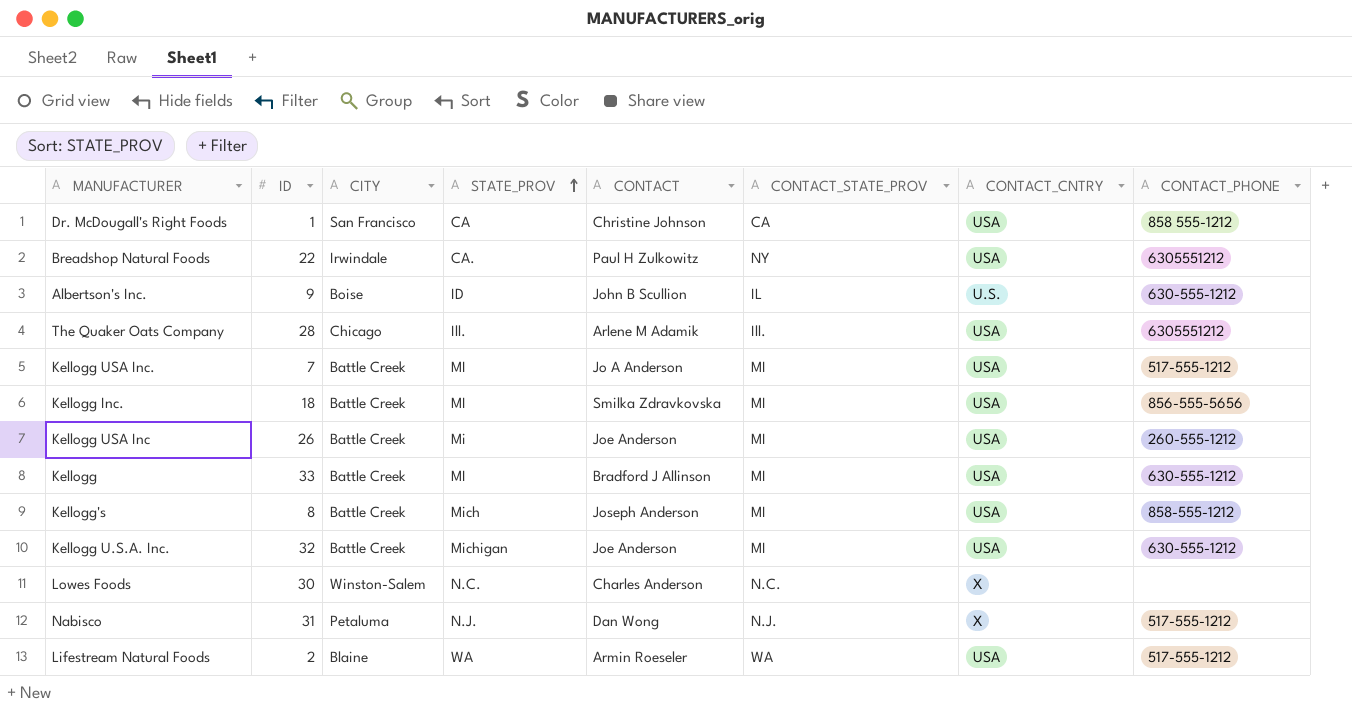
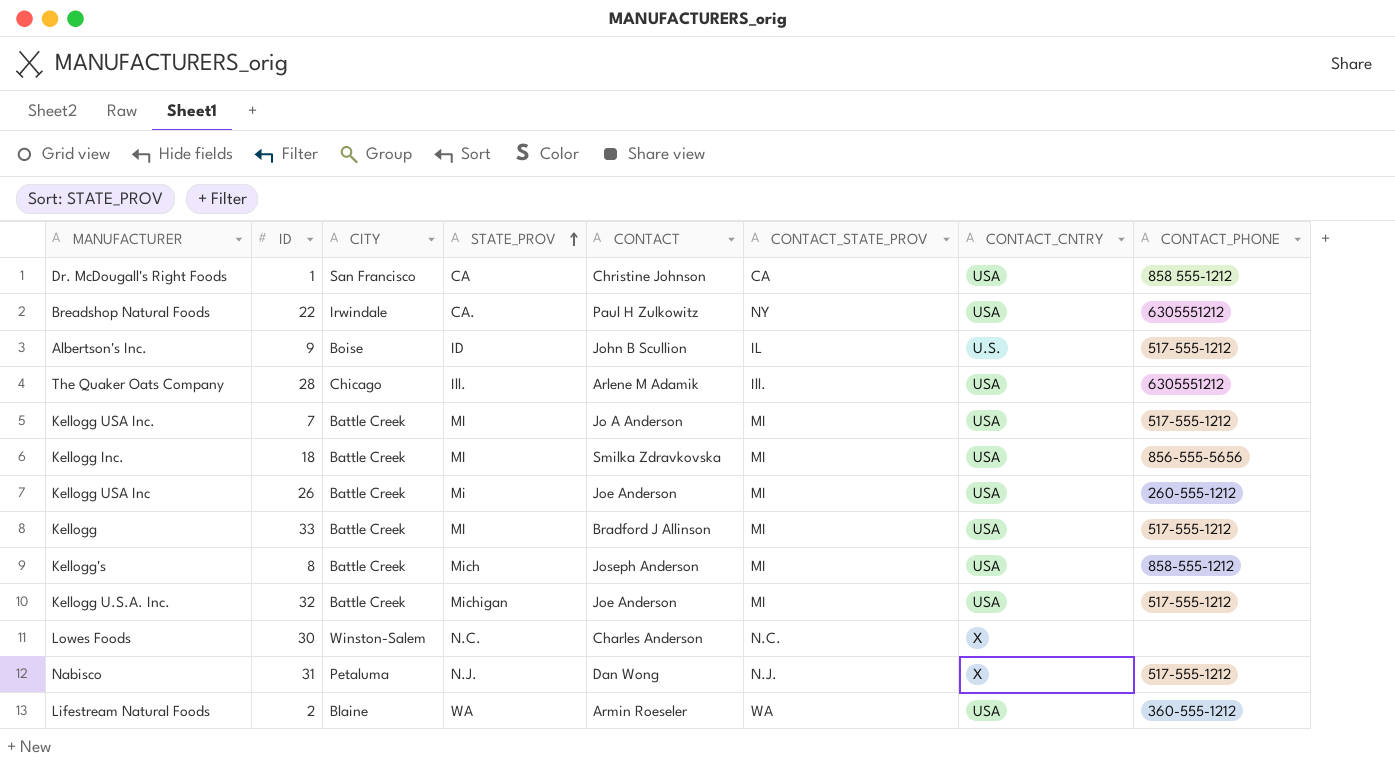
Albertson's Inc. | CONTACT_PHONE: 630-555-1212 -> 517-555-1212
Kellogg | CONTACT_PHONE: 630-555-1212 -> 517-555-1212
Kellogg U.S.A. Inc. | CONTACT_PHONE: 630-555-1212 -> 517-555-1212
Lifestream Natural Foods | CONTACT_PHONE: 517-555-1212 -> 360-555-1212

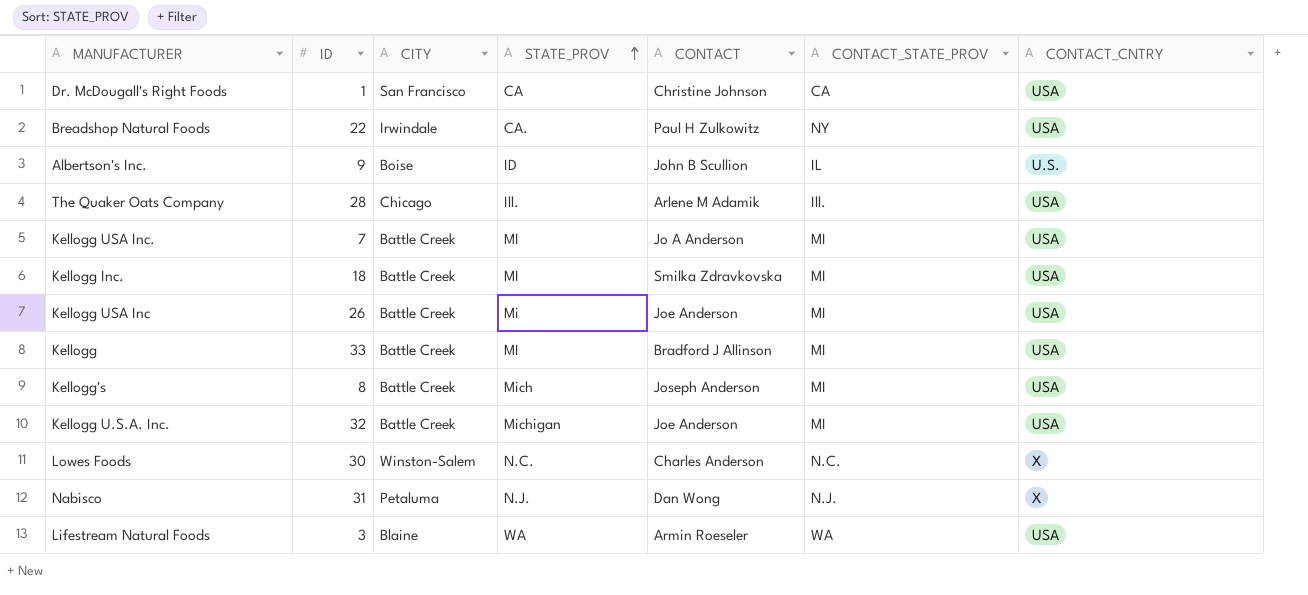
column CONTACT_PHONE | position: 8 -> none
Lifestream Natural Foods | ID: 2 -> 3

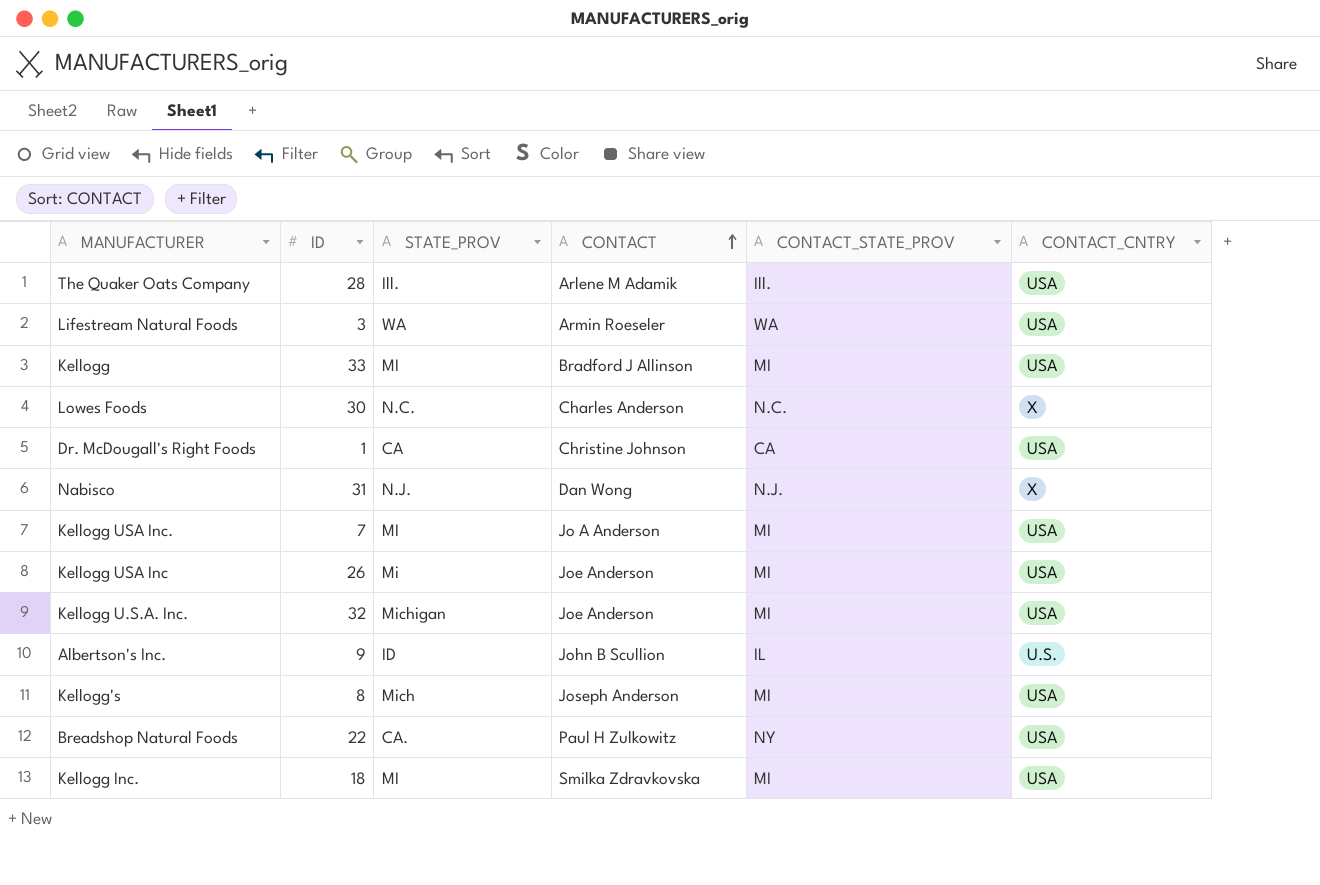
row order: STATE_PROV ascending -> CONTACT ascending
column CITY | position: 3 -> none

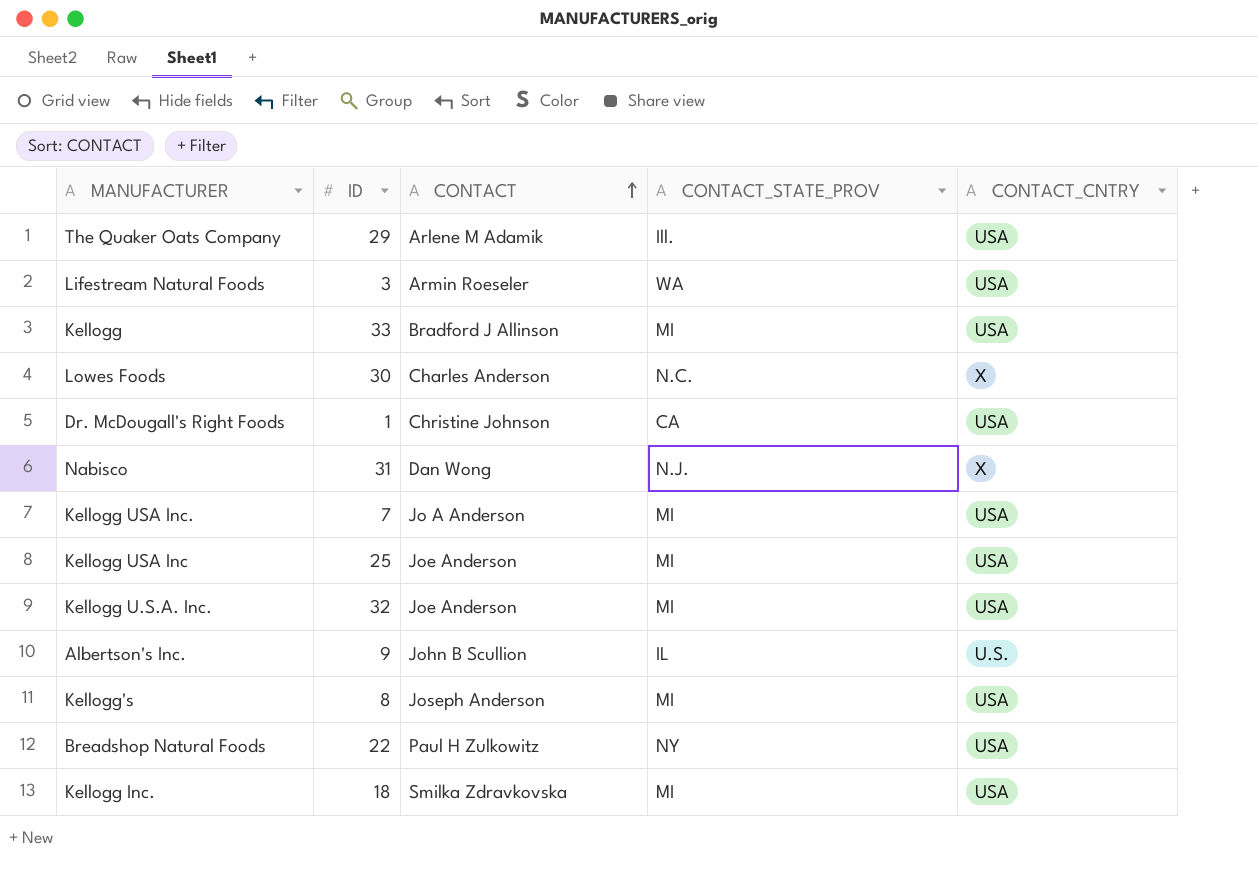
column STATE_PROV | position: 3 -> none
The Quaker Oats Company | ID: 28 -> 29
Kellogg USA Inc | ID: 26 -> 25

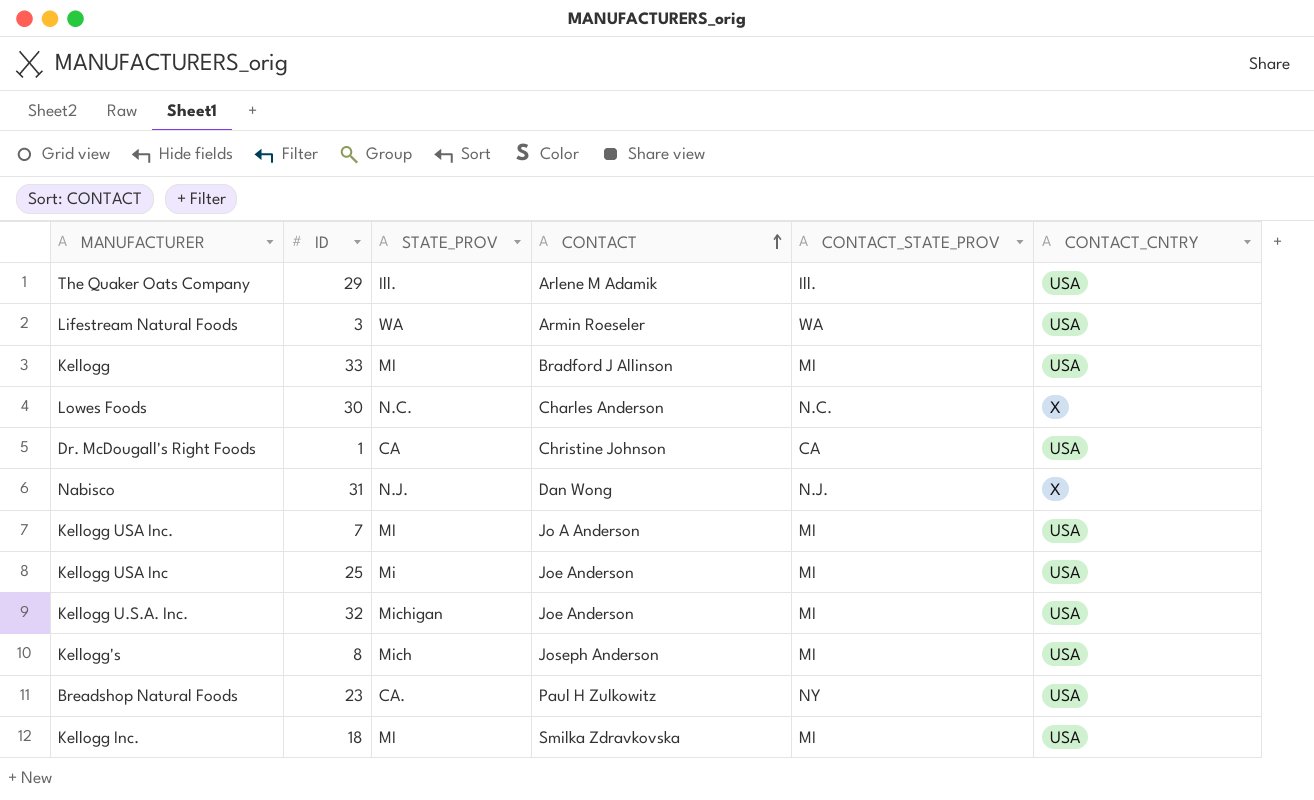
column STATE_PROV | position: none -> 3
row Albertson's Inc.: 9 | John B Scullion | IL | U.S. -> none
Breadshop Natural Foods | ID: 22 -> 23

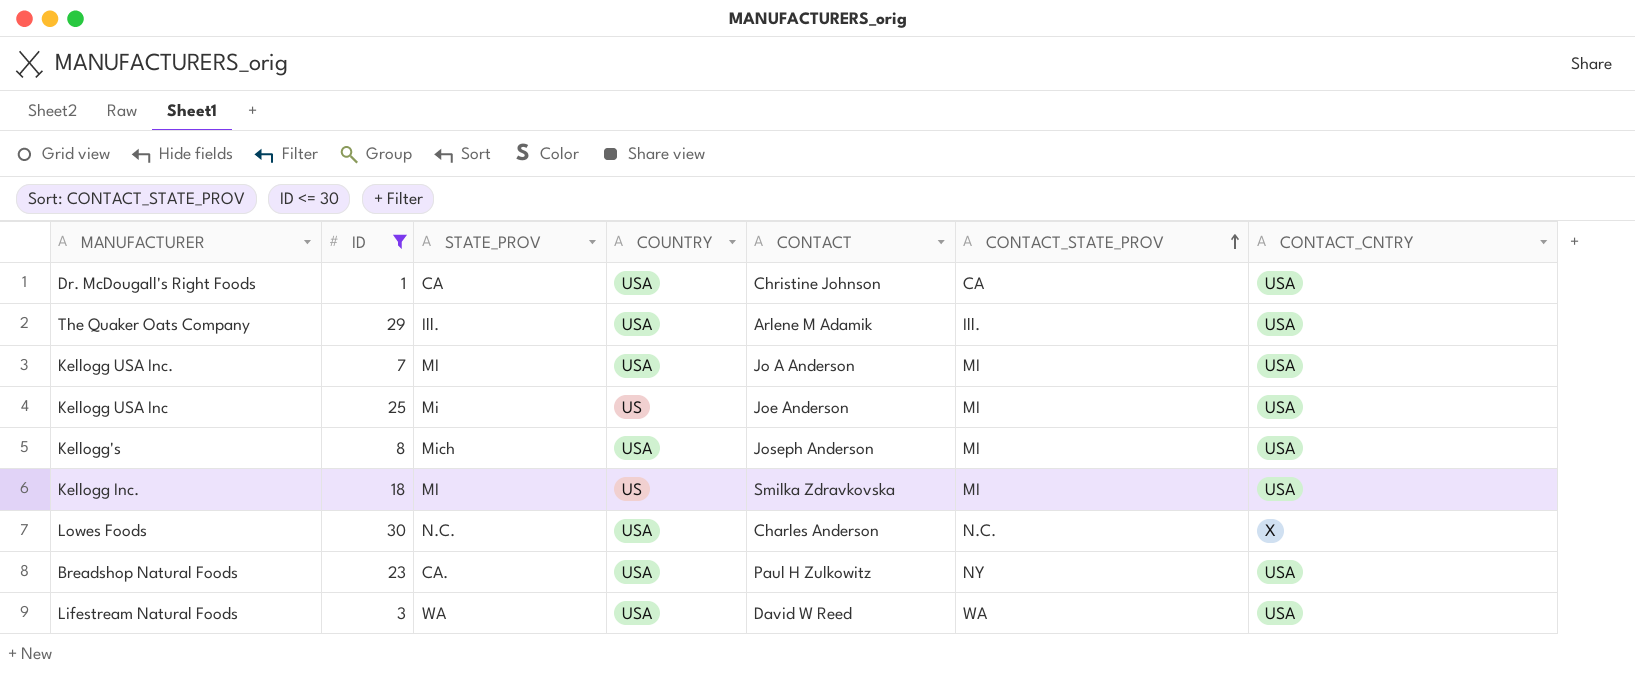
filter: none -> ID <= 30
row order: CONTACT ascending -> CONTACT_STATE_PROV ascending
column COUNTRY | position: none -> 4
Lifestream Natural Foods | CONTACT: Armin Roeseler -> David W Reed

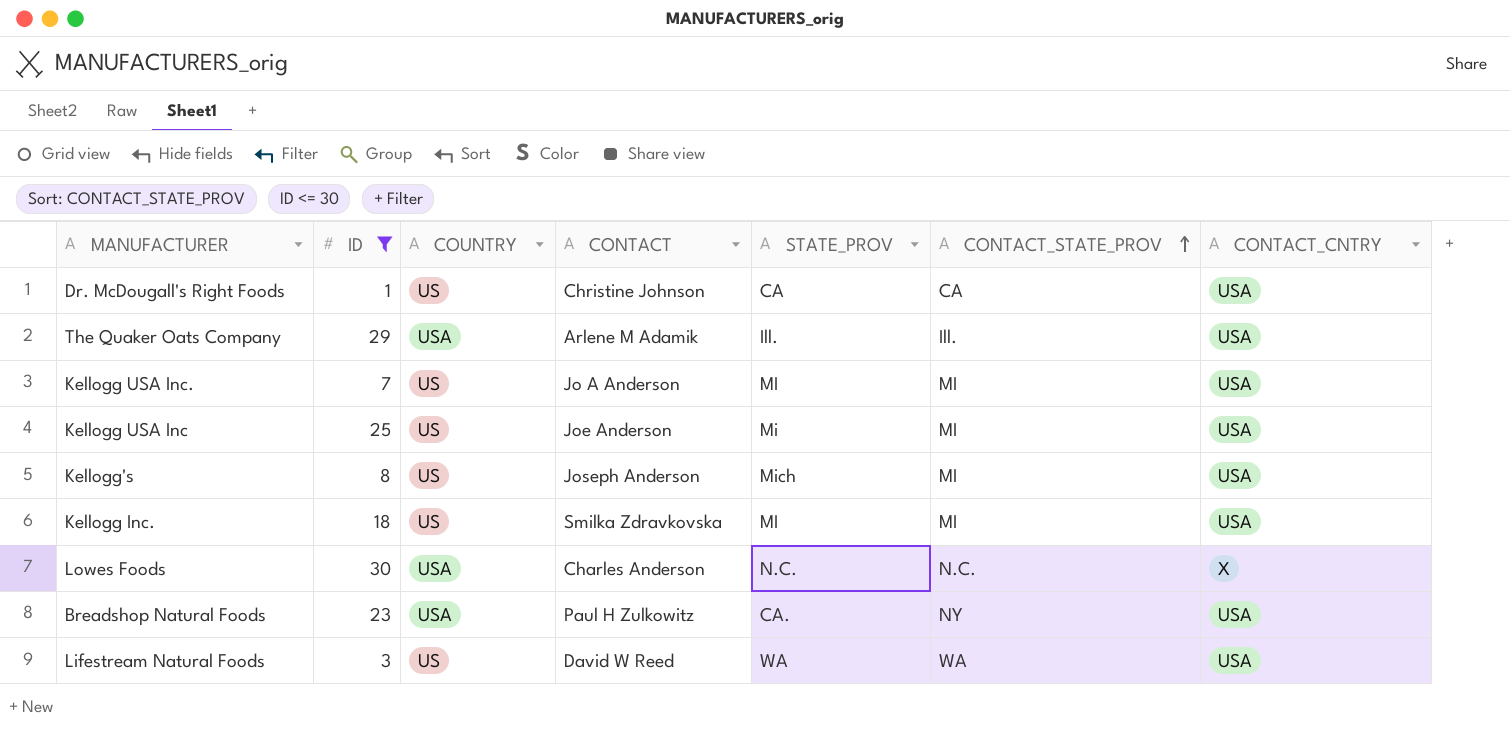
column STATE_PROV | position: 3 -> 5
Dr. McDougall's Right Foods | COUNTRY: USA -> US
Kellogg USA Inc. | COUNTRY: USA -> US
Kellogg's | COUNTRY: USA -> US
Lifestream Natural Foods | COUNTRY: USA -> US

